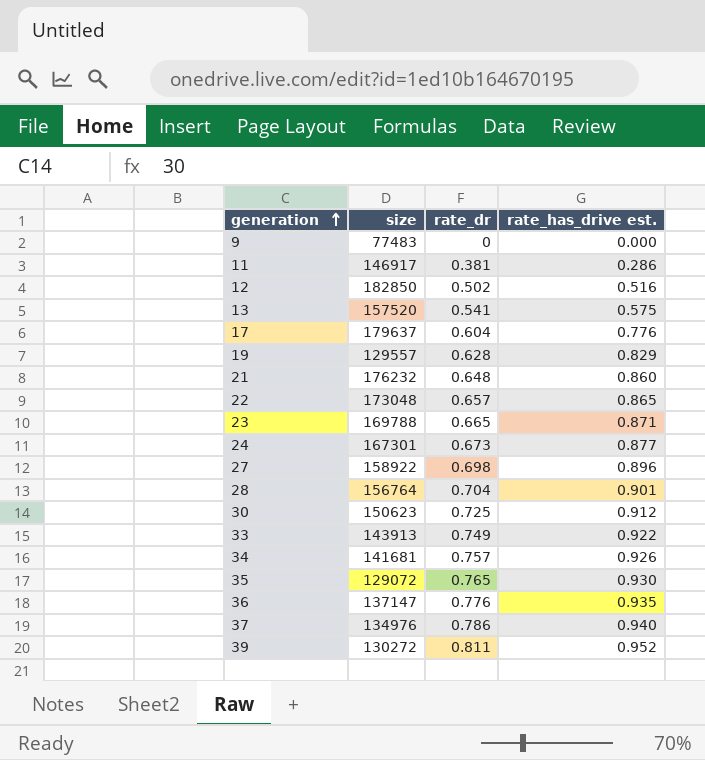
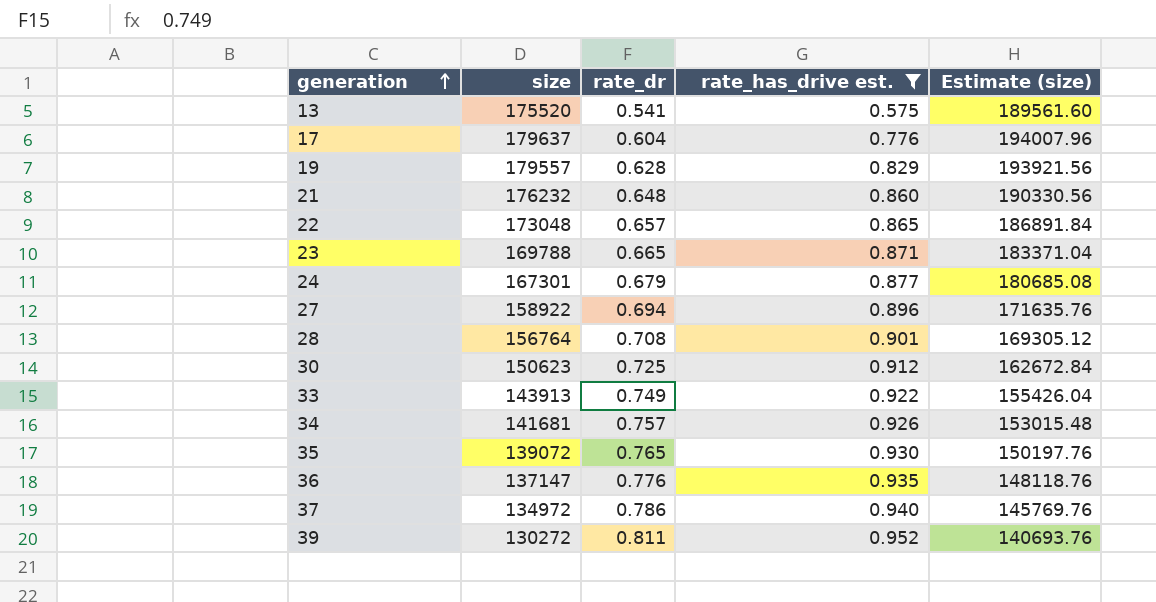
filter: none -> rate_has_drive est. >= 0.575
column Estimate (size) | formula: none -> [size] * 1.08
13 | size: 157520 -> 175520
19 | size: 129557 -> 179557
24 | rate_dr: 0.673 -> 0.679
27 | rate_dr: 0.698 -> 0.694
28 | rate_dr: 0.704 -> 0.708
35 | size: 129072 -> 139072
37 | size: 134976 -> 134972

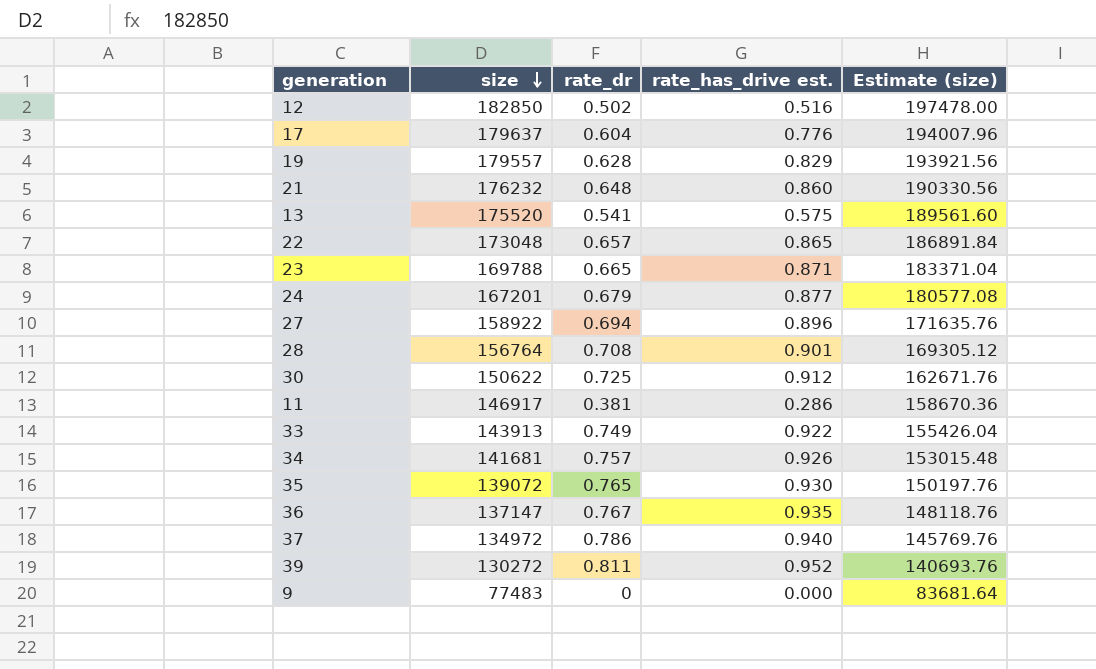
filter: rate_has_drive est. >= 0.575 -> none
row order: generation ascending -> size descending
24 | size: 167301 -> 167201
24 | Estimate (size): 180685.08 -> 180577.08
30 | size: 150623 -> 150622
30 | Estimate (size): 162672.84 -> 162671.76
36 | rate_dr: 0.776 -> 0.767

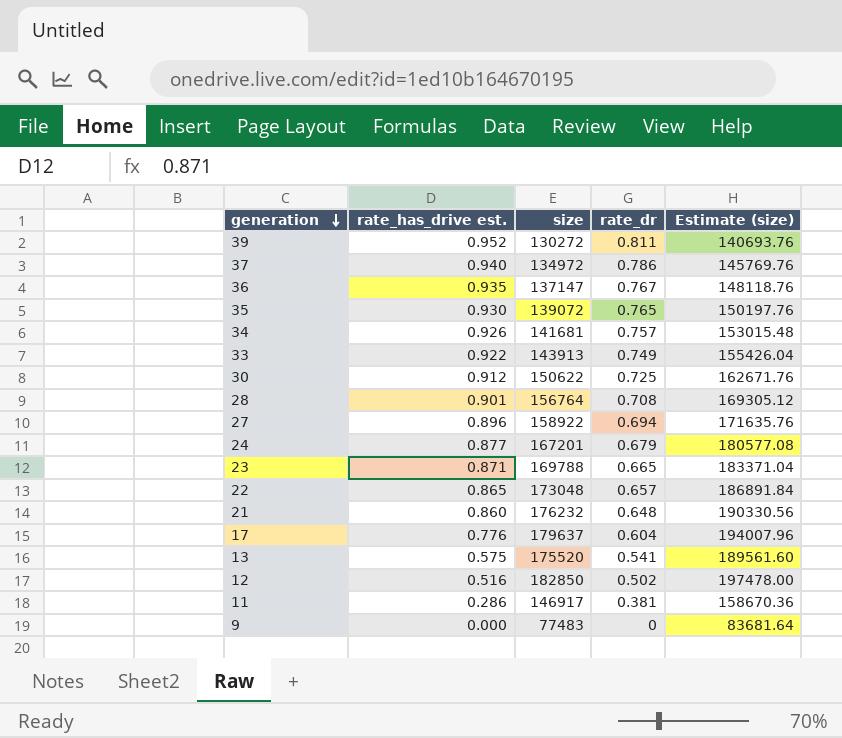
row order: size descending -> generation descending
column rate_has_drive est. | position: 4 -> 2
row 19: 179557 | 0.628 | 0.829 | 193921.56 -> none

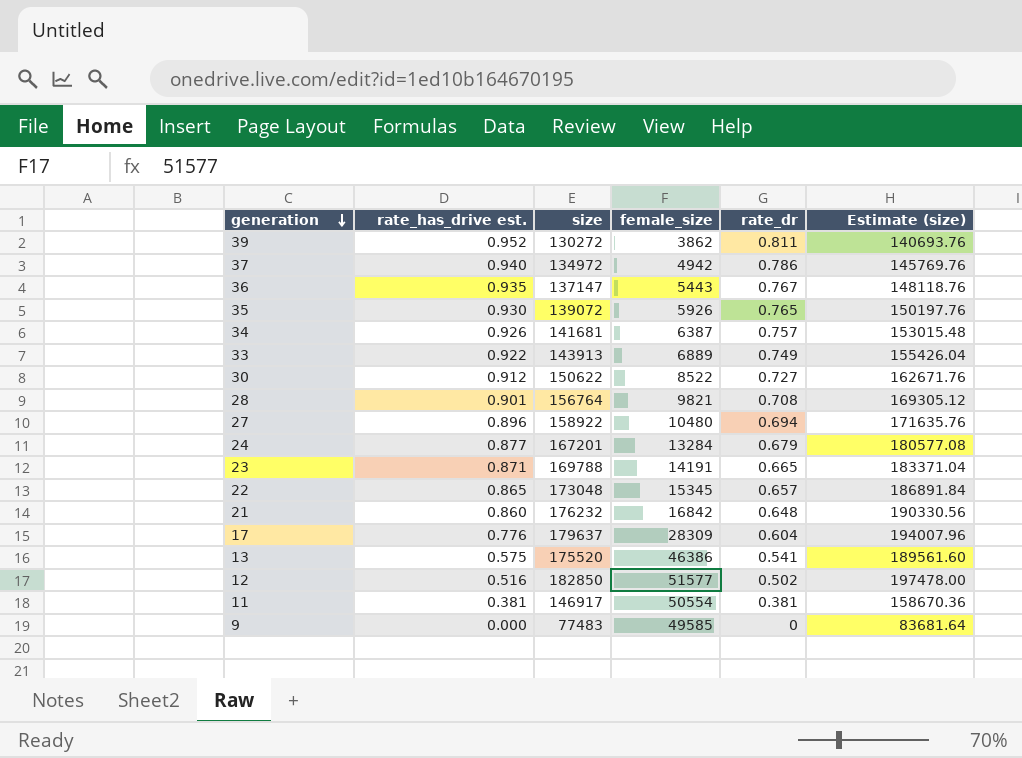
column female_size | position: none -> 4
30 | rate_dr: 0.725 -> 0.727
11 | rate_has_drive est.: 0.286 -> 0.381

